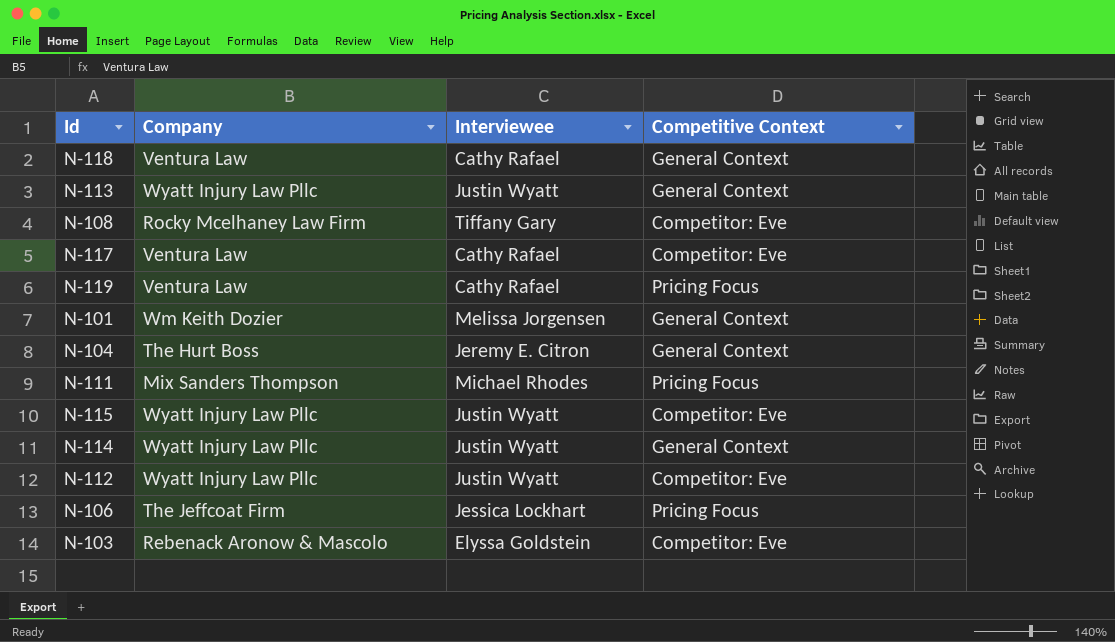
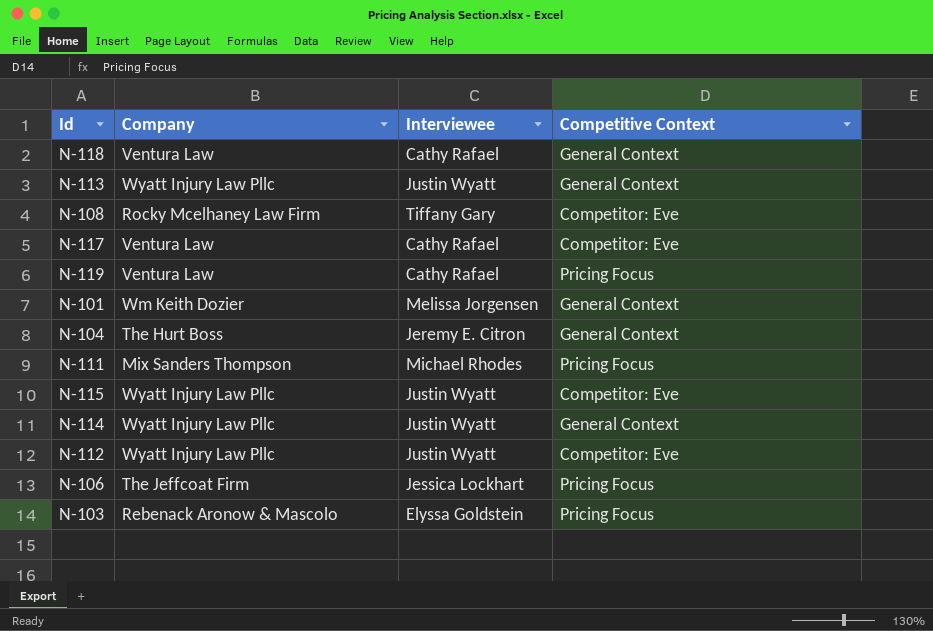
N-103 | Competitive Context: Competitor: Eve -> Pricing Focus

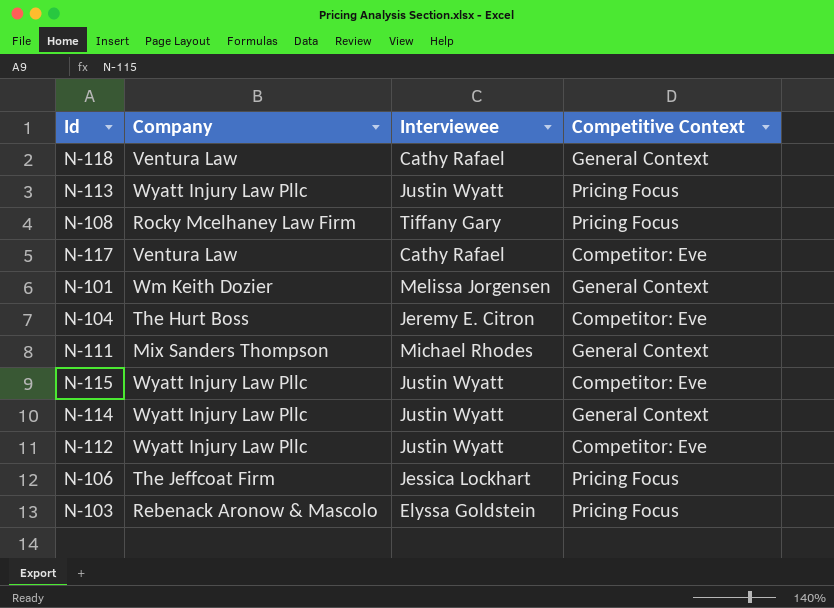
row N-119: Ventura Law | Cathy Rafael | Pricing Focus -> none
N-113 | Competitive Context: General Context -> Pricing Focus
N-108 | Competitive Context: Competitor: Eve -> Pricing Focus
N-104 | Competitive Context: General Context -> Competitor: Eve
N-111 | Competitive Context: Pricing Focus -> General Context

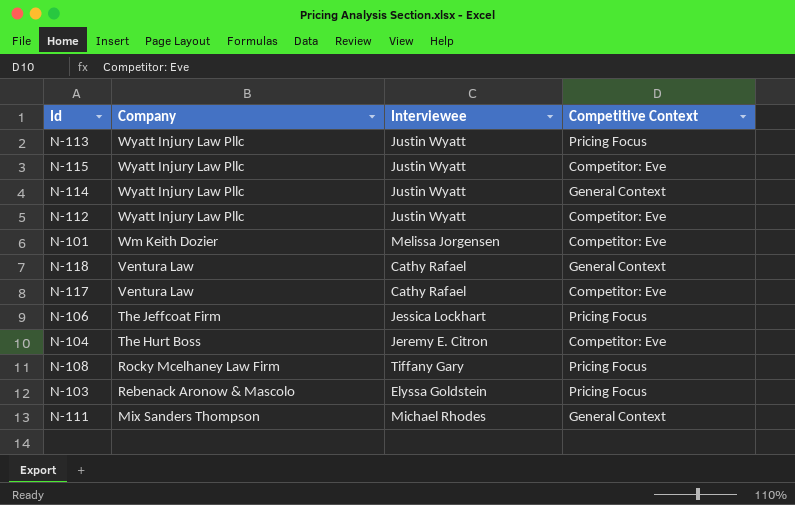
row order: none -> Company descending
N-101 | Competitive Context: General Context -> Competitor: Eve

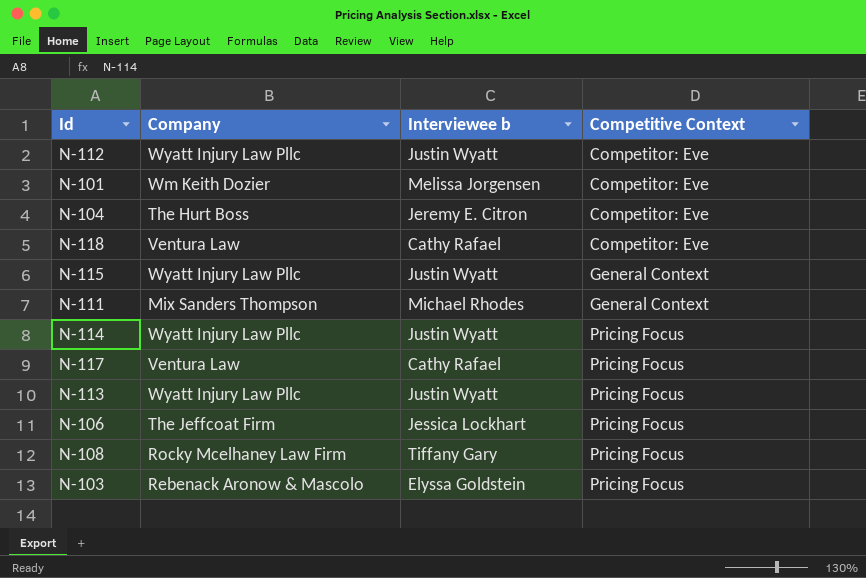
row order: Company descending -> Competitive Context ascending
column name: Interviewee -> Interviewee b
N-118 | Competitive Context: General Context -> Competitor: Eve
N-115 | Competitive Context: Competitor: Eve -> General Context
N-114 | Competitive Context: General Context -> Pricing Focus
N-117 | Competitive Context: Competitor: Eve -> Pricing Focus

